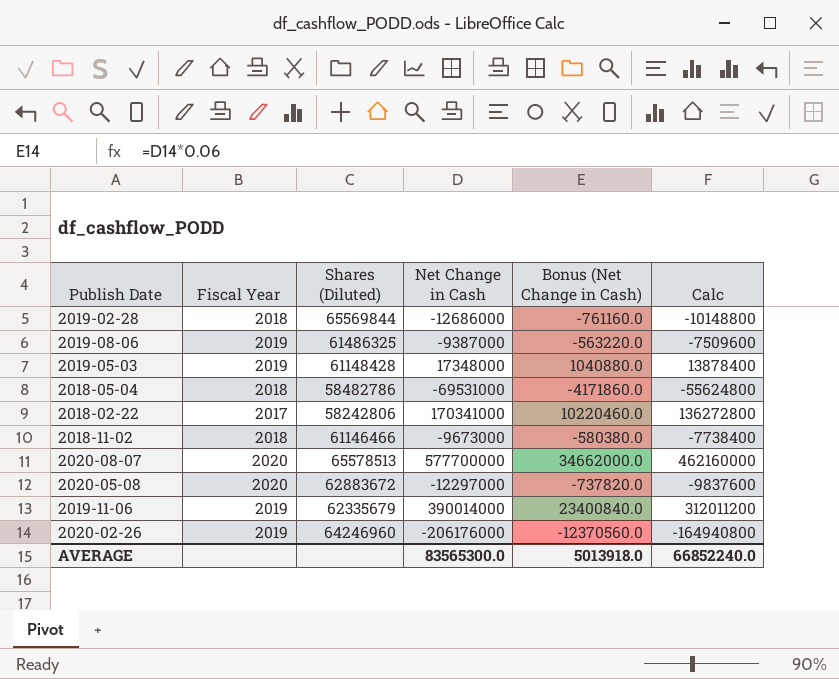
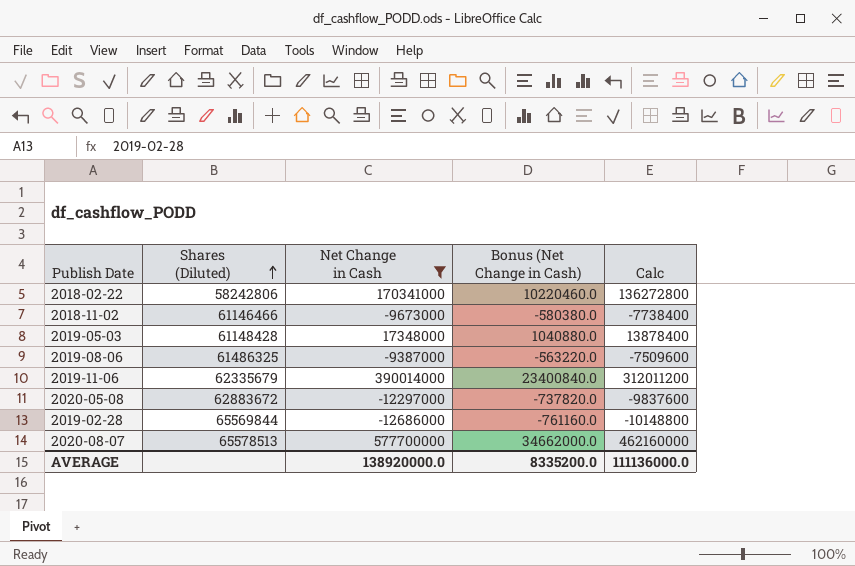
filter: none -> Net Change in Cash >= -12686000
row order: none -> Shares (Diluted) ascending
column Fiscal Year | position: 2 -> none
AVERAGE | Net Change in Cash: 83565300.0 -> 138920000.0
AVERAGE | Bonus (Net Change in Cash): 5013918.0 -> 8335200.0
AVERAGE | Calc: 66852240.0 -> 111136000.0

